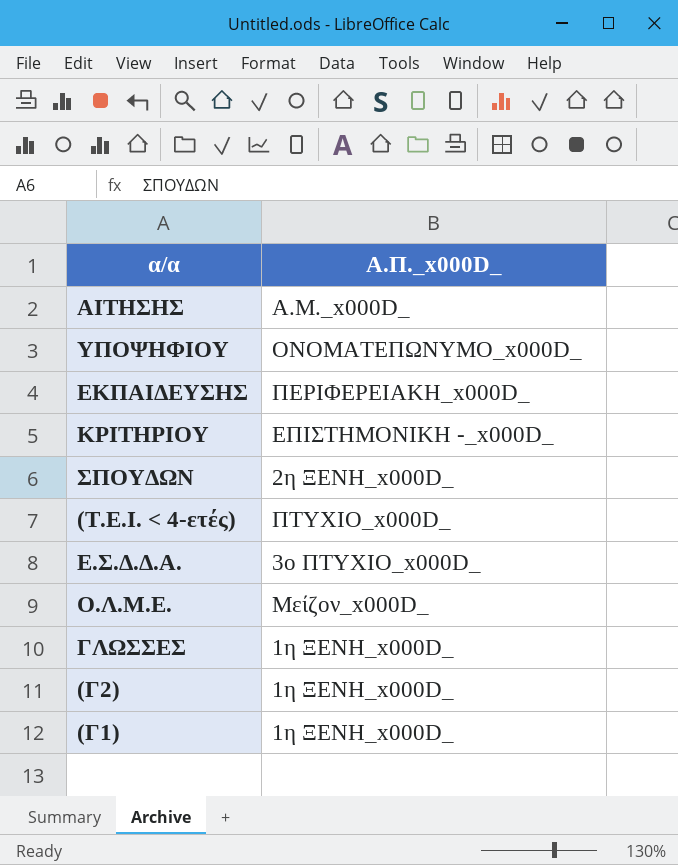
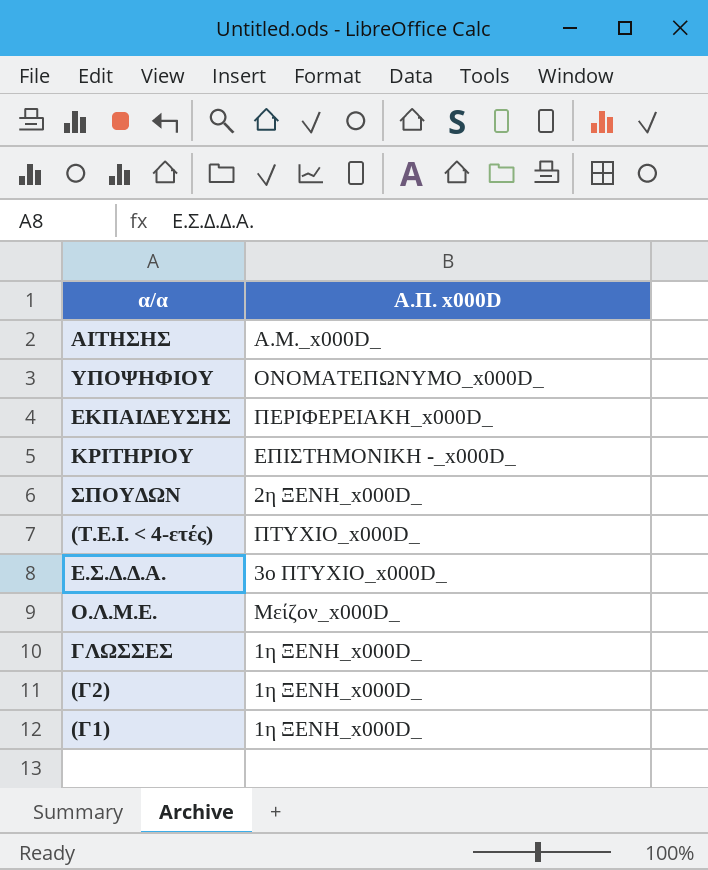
column name: Α.Π._x000D_ -> Α.Π. x000D

